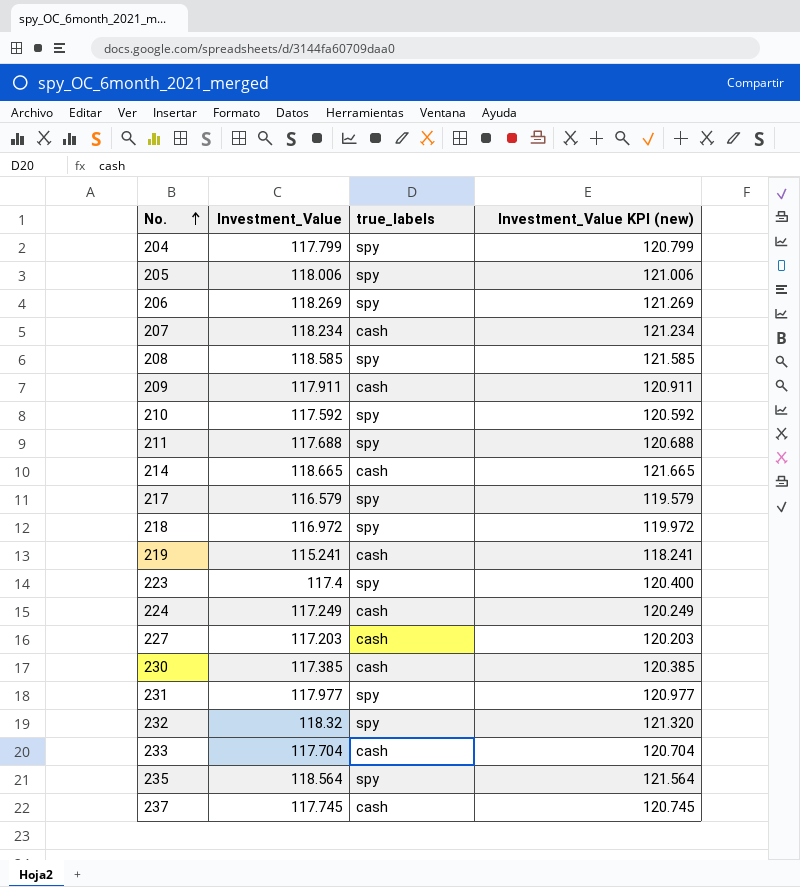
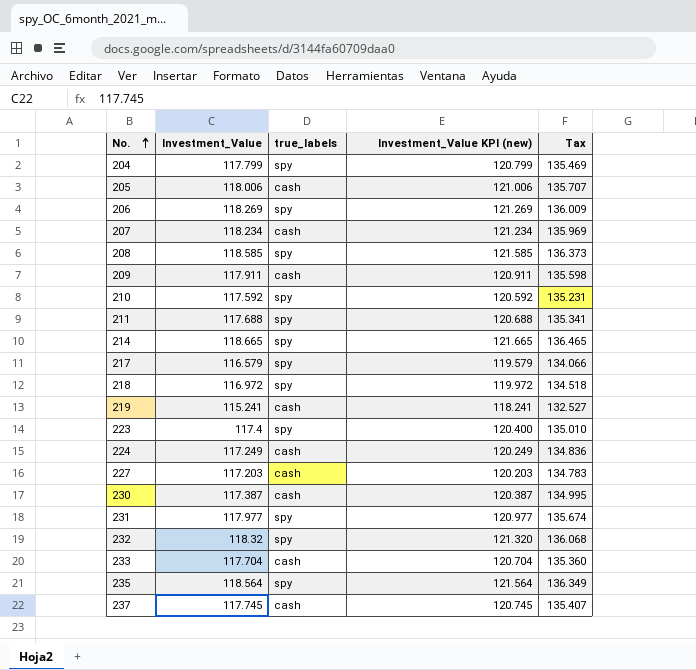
column Tax | formula: none -> [Investment_Value] * 1.15
205 | true_labels: spy -> cash
214 | true_labels: cash -> spy
230 | Investment_Value: 117.385 -> 117.387
230 | Investment_Value KPI (new): 120.385 -> 120.387

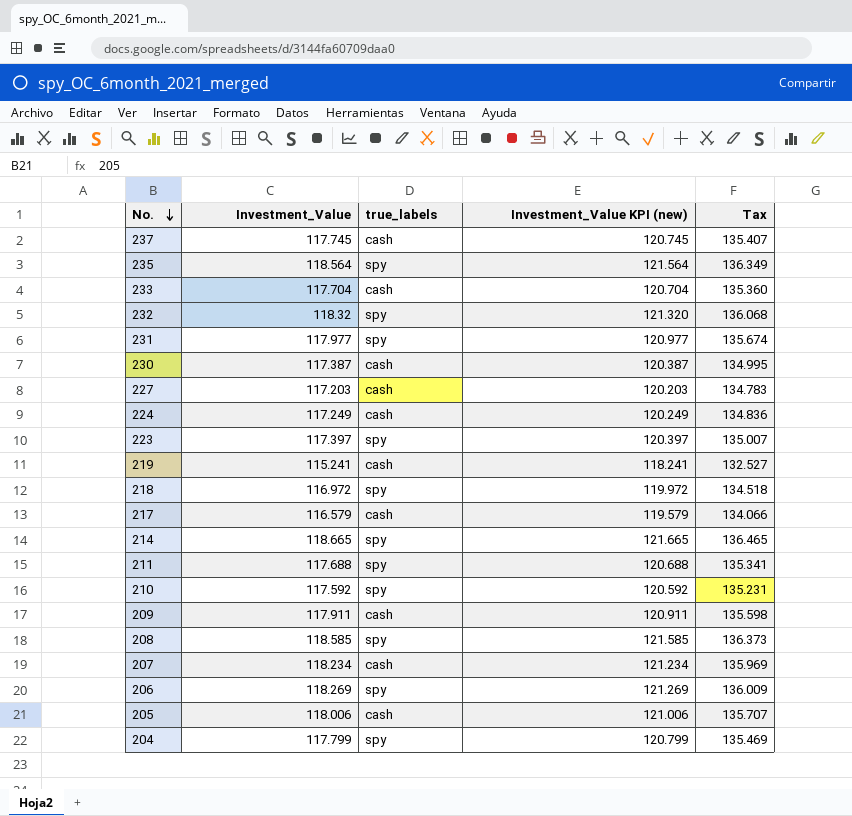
row order: No. ascending -> No. descending
223 | Investment_Value: 117.4 -> 117.397
223 | Investment_Value KPI (new): 120.400 -> 120.397
223 | Tax: 135.010 -> 135.007
217 | true_labels: spy -> cash

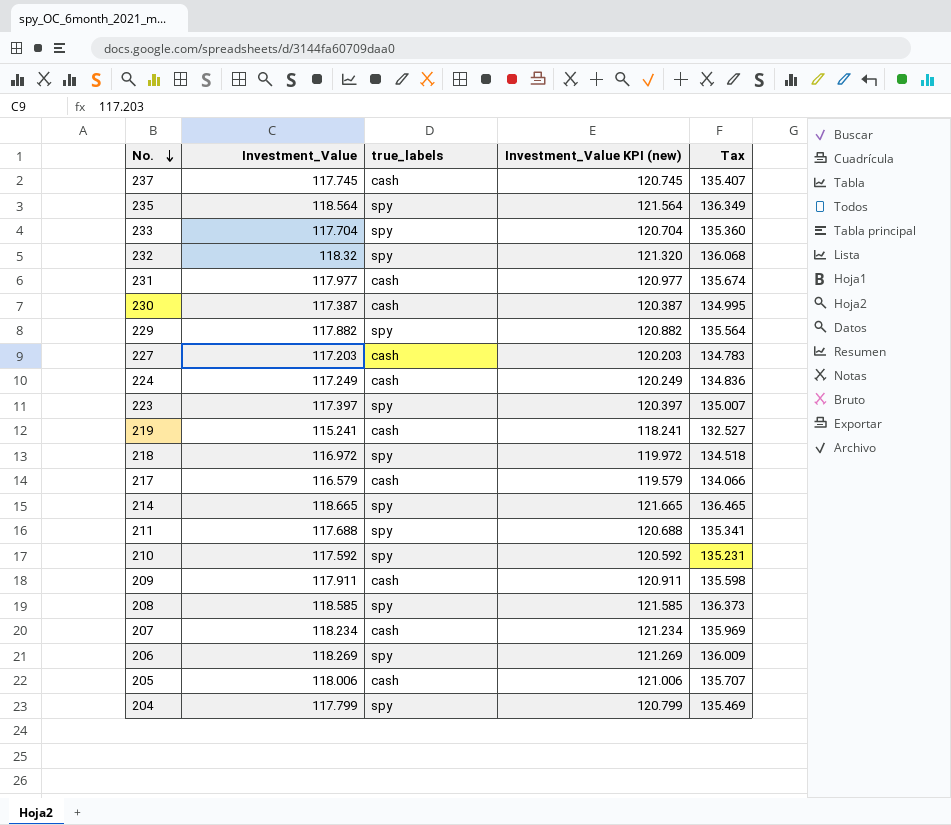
233 | true_labels: cash -> spy
231 | true_labels: spy -> cash
row 229: none -> 117.882 | spy | 120.882 | 135.564

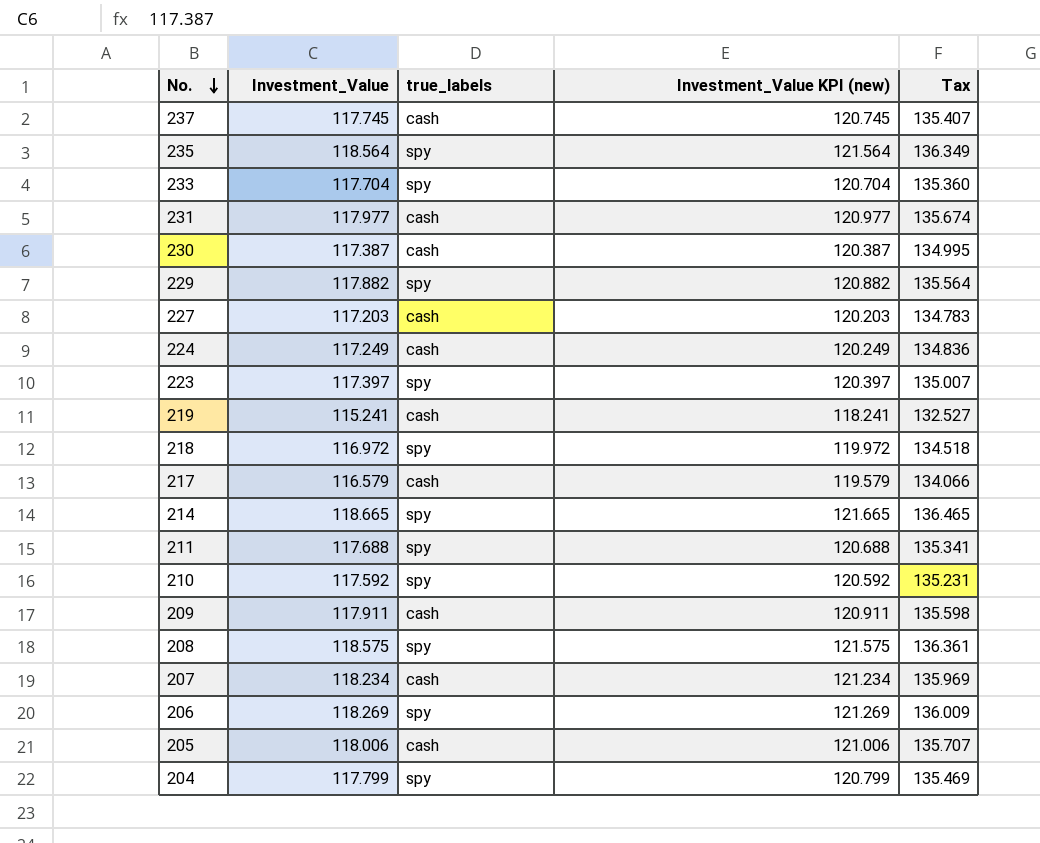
row 232: 118.32 | spy | 121.320 | 136.068 -> none
208 | Investment_Value: 118.585 -> 118.575
208 | Investment_Value KPI (new): 121.585 -> 121.575
208 | Tax: 136.373 -> 136.361

